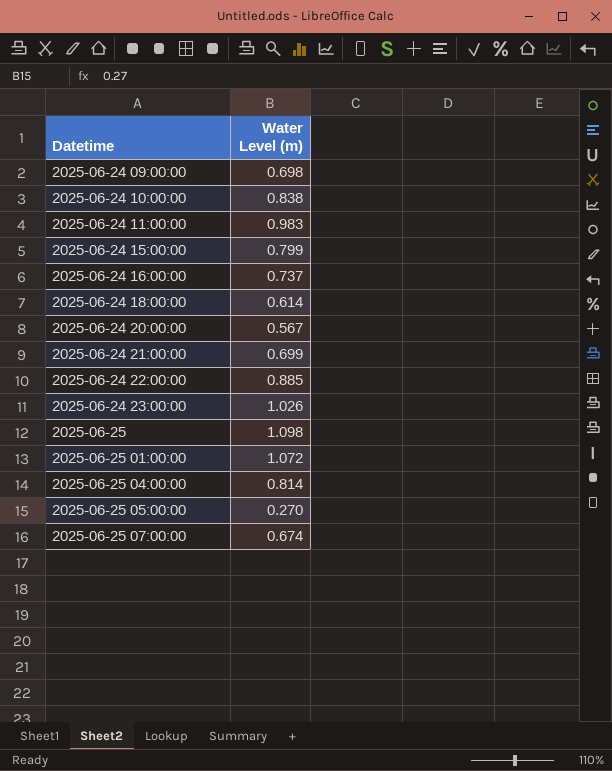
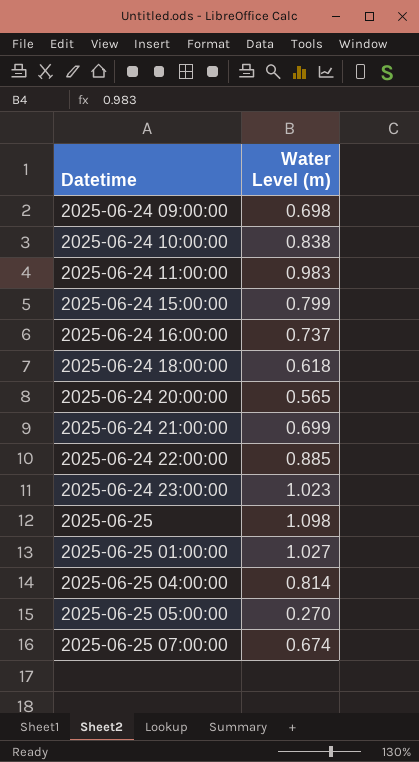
2025-06-24 18:00:00 | Water Level (m): 0.614 -> 0.618
2025-06-24 20:00:00 | Water Level (m): 0.567 -> 0.565
2025-06-24 23:00:00 | Water Level (m): 1.026 -> 1.023
2025-06-25 01:00:00 | Water Level (m): 1.072 -> 1.027

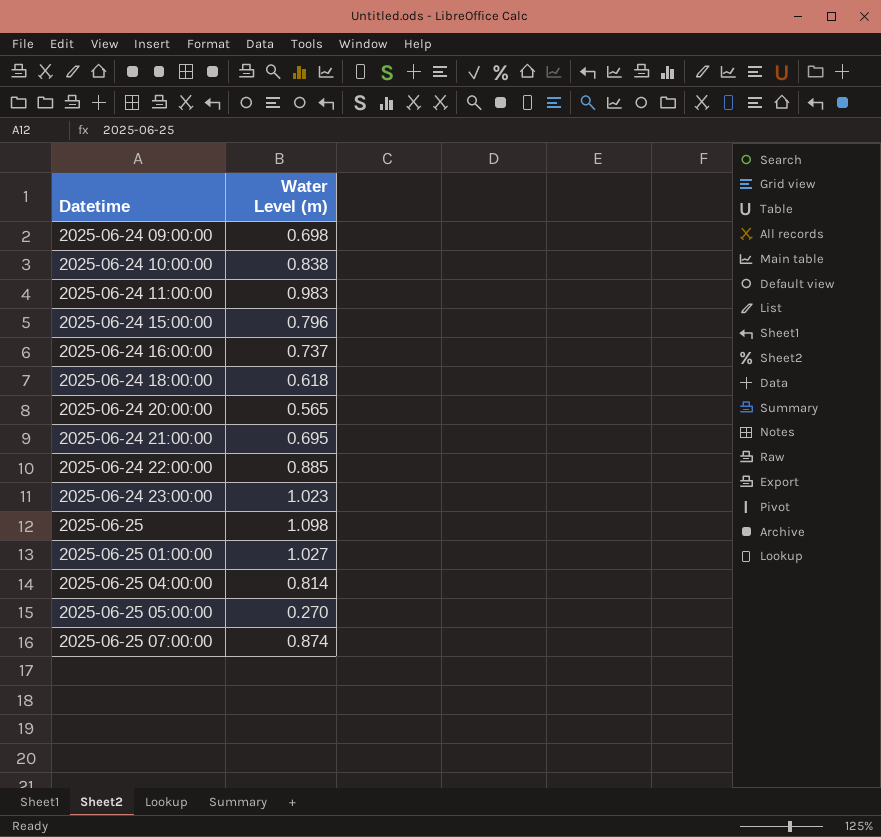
2025-06-24 15:00:00 | Water Level (m): 0.799 -> 0.796
2025-06-24 21:00:00 | Water Level (m): 0.699 -> 0.695
2025-06-25 07:00:00 | Water Level (m): 0.674 -> 0.874

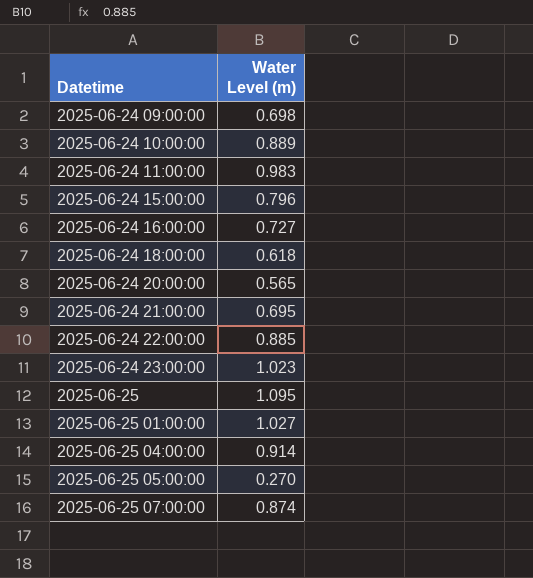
2025-06-24 10:00:00 | Water Level (m): 0.838 -> 0.889
2025-06-24 16:00:00 | Water Level (m): 0.737 -> 0.727
2025-06-25 | Water Level (m): 1.098 -> 1.095
2025-06-25 04:00:00 | Water Level (m): 0.814 -> 0.914

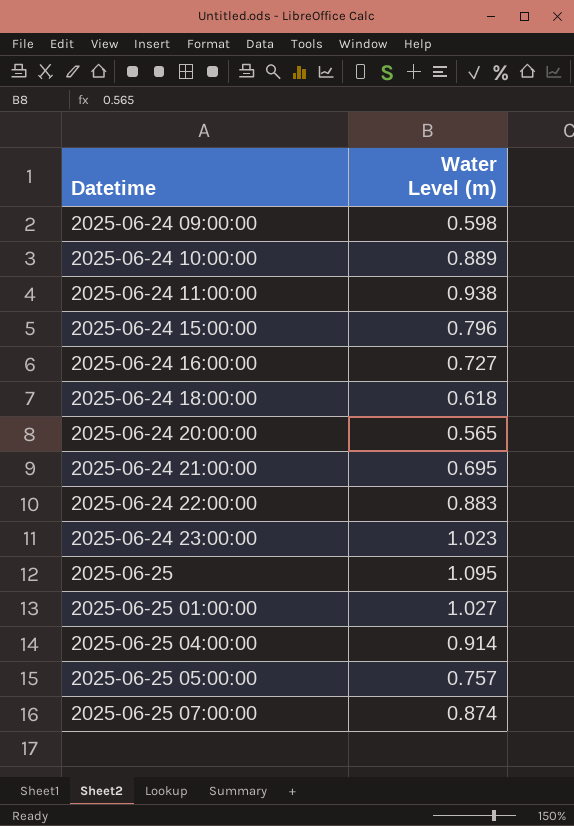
2025-06-24 09:00:00 | Water Level (m): 0.698 -> 0.598
2025-06-24 11:00:00 | Water Level (m): 0.983 -> 0.938
2025-06-24 22:00:00 | Water Level (m): 0.885 -> 0.883
2025-06-25 05:00:00 | Water Level (m): 0.270 -> 0.757

